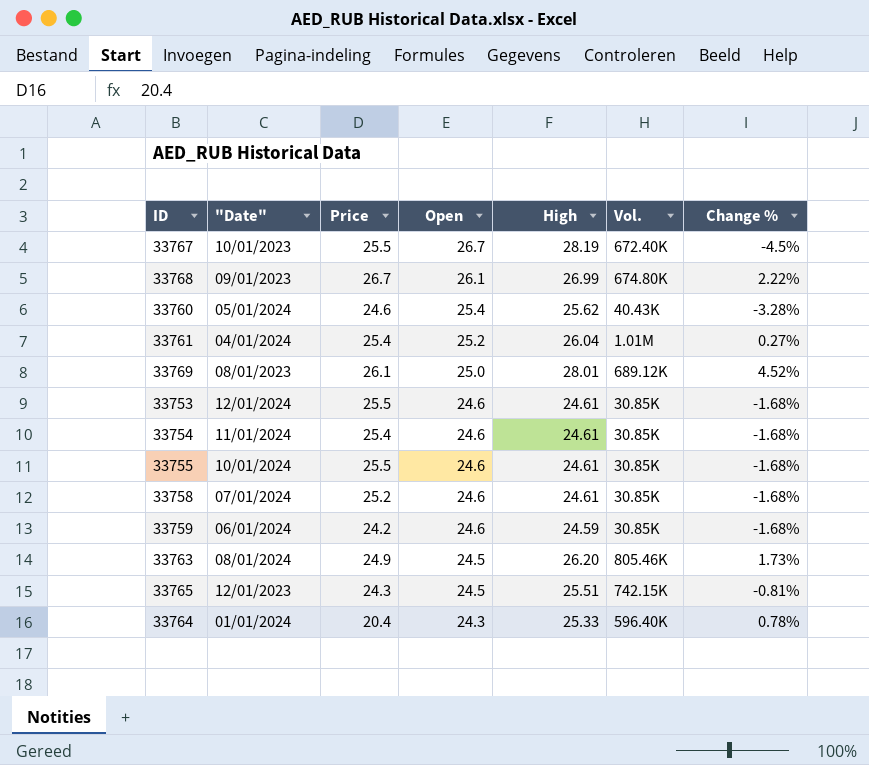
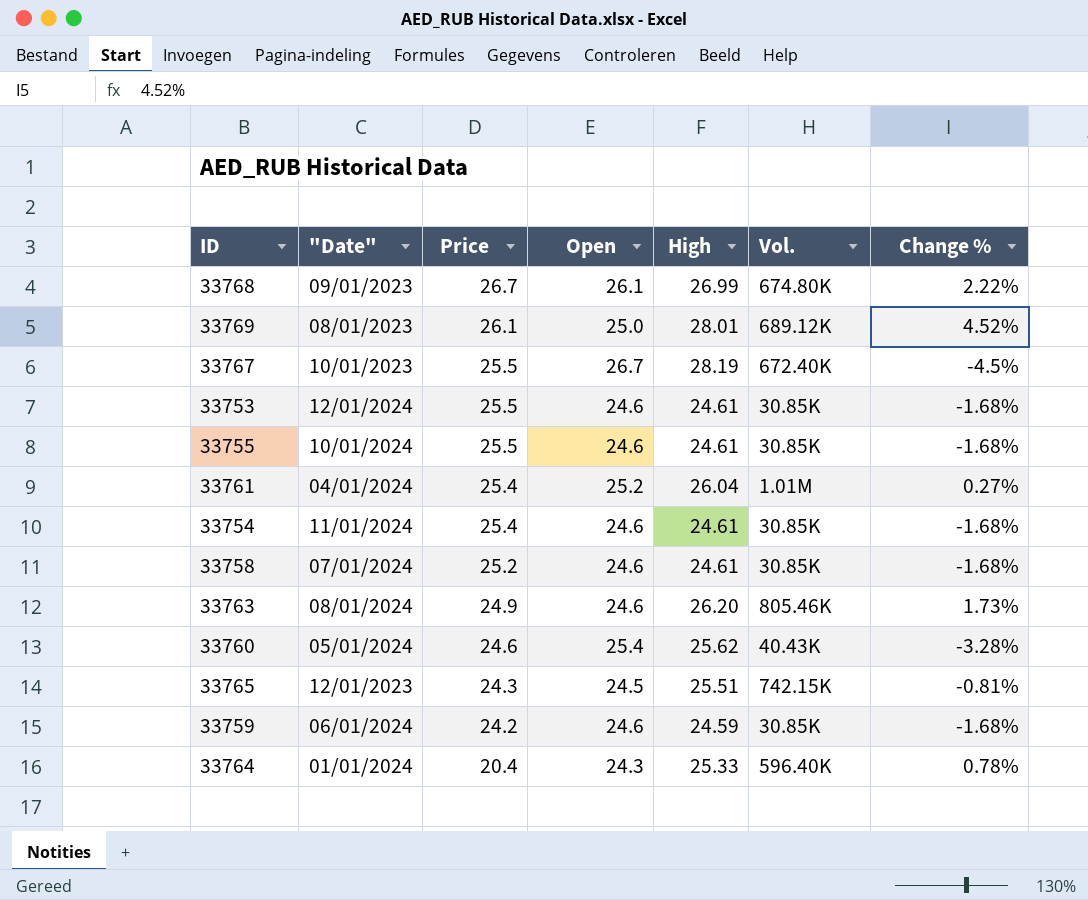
row order: Open descending -> Price descending
33763 | Open: 24.5 -> 24.6

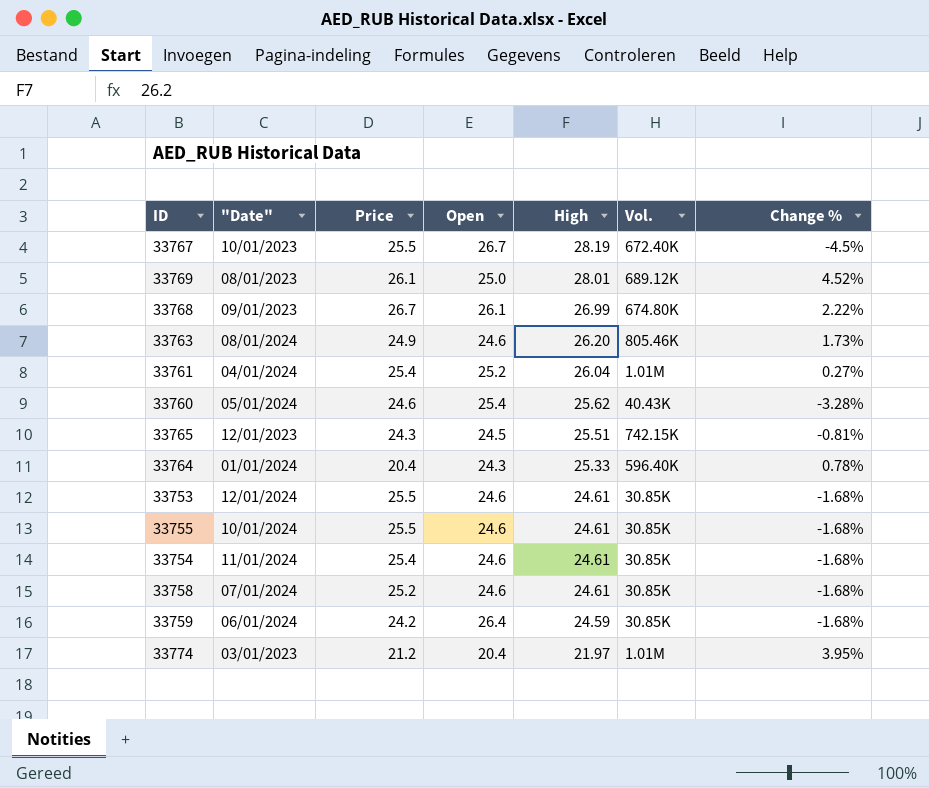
row order: Price descending -> High descending
33759 | Open: 24.6 -> 26.4
row 33774: none -> 03/01/2023 | 21.2 | 20.4 | 21.97 | 1.01M | 3.95%

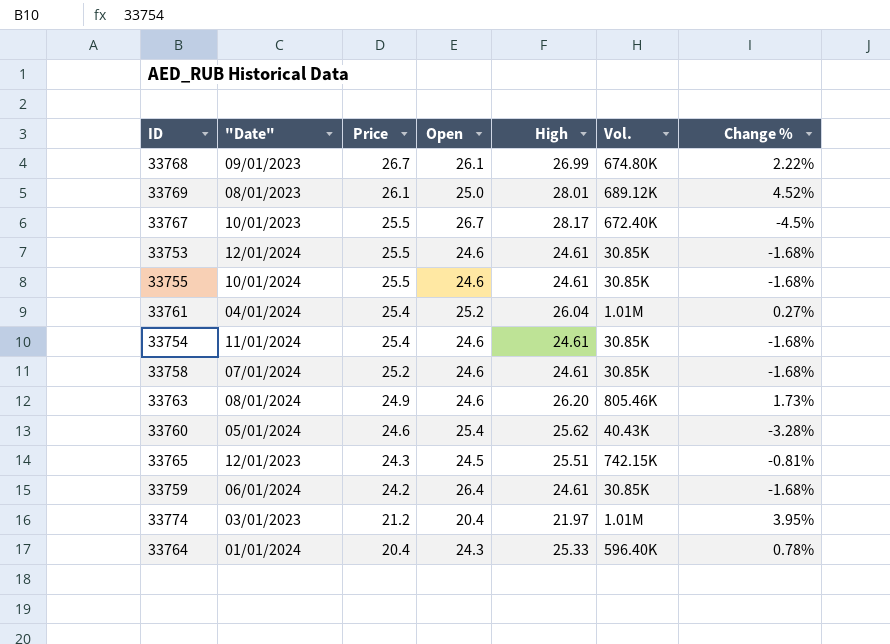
row order: High descending -> Price descending
33767 | High: 28.19 -> 28.17
33759 | High: 24.59 -> 24.61

